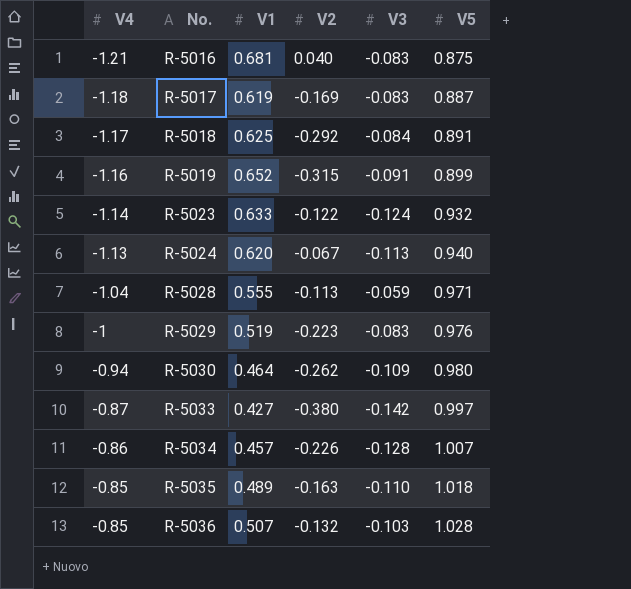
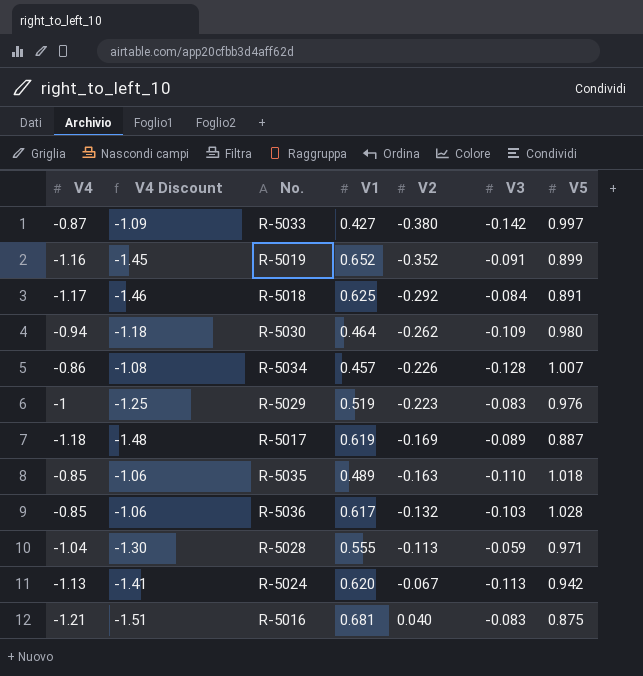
row order: V4 ascending -> V2 ascending
column V4 Discount | formula: none -> [V4] * 1.25
row R-5023: -1.14 | 0.633 | -0.122 | -0.124 | 0.932 -> none
R-5019 | V2: -0.315 -> -0.352
R-5017 | V3: -0.083 -> -0.089
R-5036 | V1: 0.507 -> 0.617
R-5024 | V5: 0.940 -> 0.942

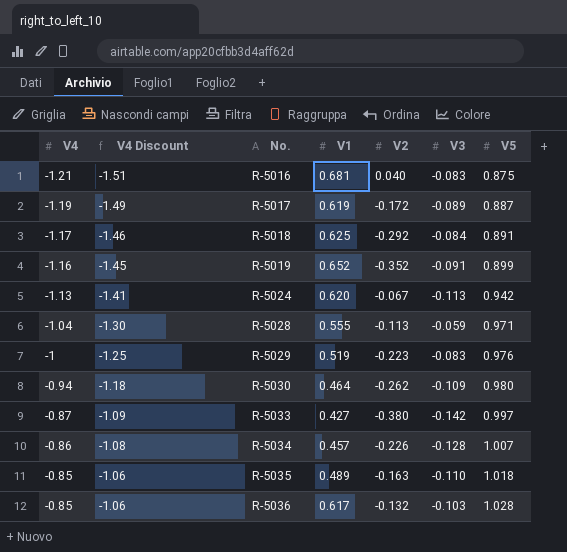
row order: V2 ascending -> V4 ascending
R-5017 | V4: -1.18 -> -1.19
R-5017 | V4 Discount: -1.48 -> -1.49
R-5017 | V2: -0.169 -> -0.172

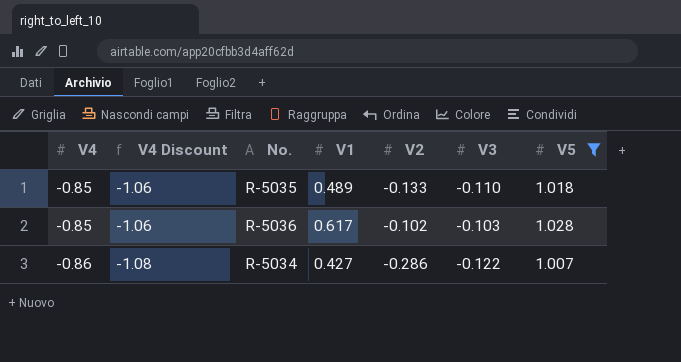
filter: none -> V5 >= 1.007
row order: V4 ascending -> V4 descending
R-5035 | V2: -0.163 -> -0.133
R-5036 | V2: -0.132 -> -0.102
R-5034 | V1: 0.457 -> 0.427
R-5034 | V2: -0.226 -> -0.286
R-5034 | V3: -0.128 -> -0.122

